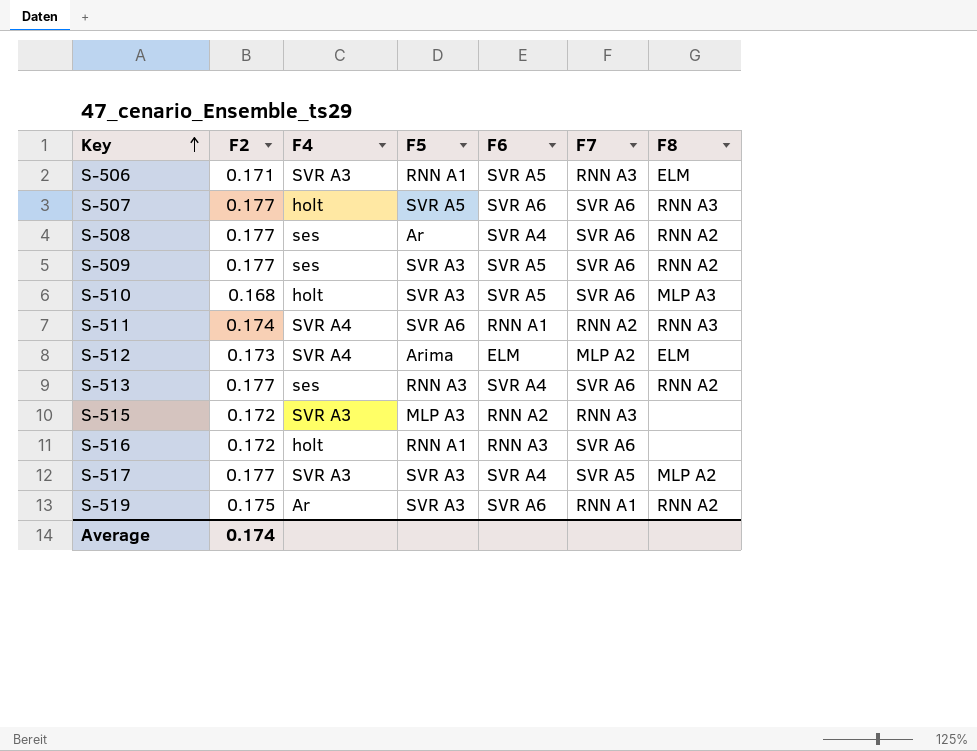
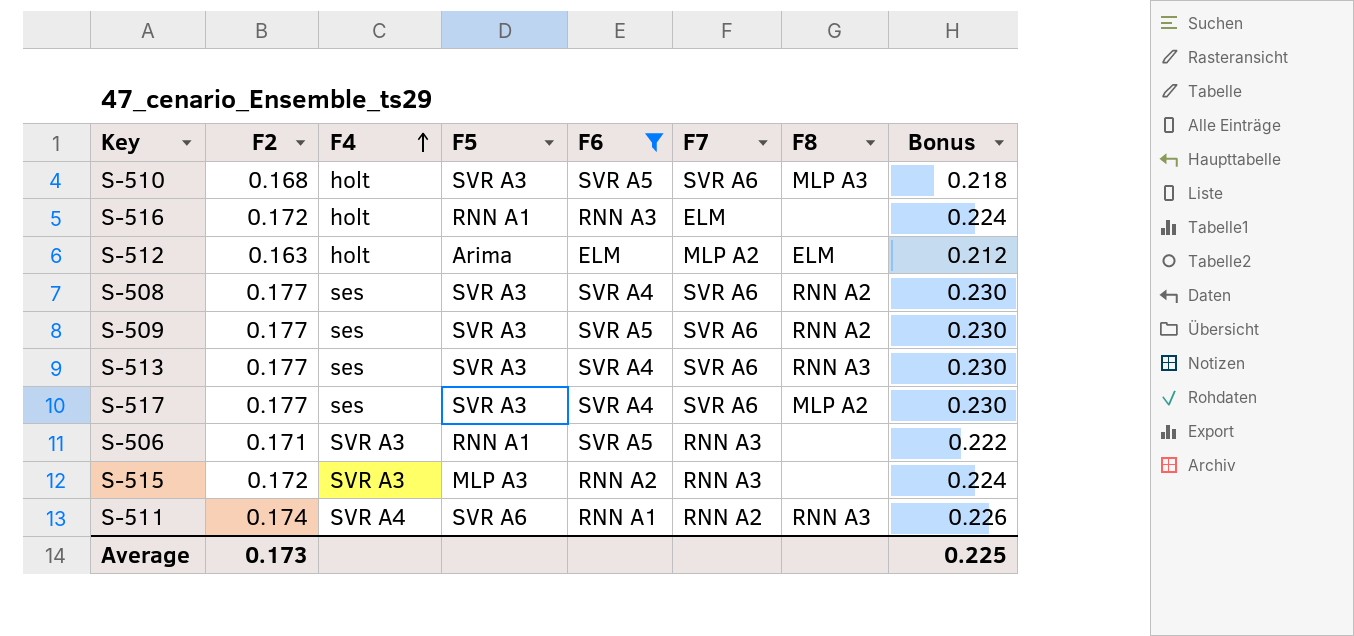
filter: none -> F6 != SVR A6
row order: Key ascending -> F4 ascending
column Bonus | formula: none -> [F2] * 1.3
S-516 | F7: SVR A6 -> ELM
S-512 | F2: 0.173 -> 0.163
S-512 | F4: SVR A4 -> holt
S-508 | F5: Ar -> SVR A3
S-513 | F5: RNN A3 -> SVR A3
S-513 | F8: RNN A2 -> RNN A3
S-517 | F4: SVR A3 -> ses
S-517 | F7: SVR A5 -> SVR A6
S-506 | F8: ELM -> none
Average | F2: 0.174 -> 0.173

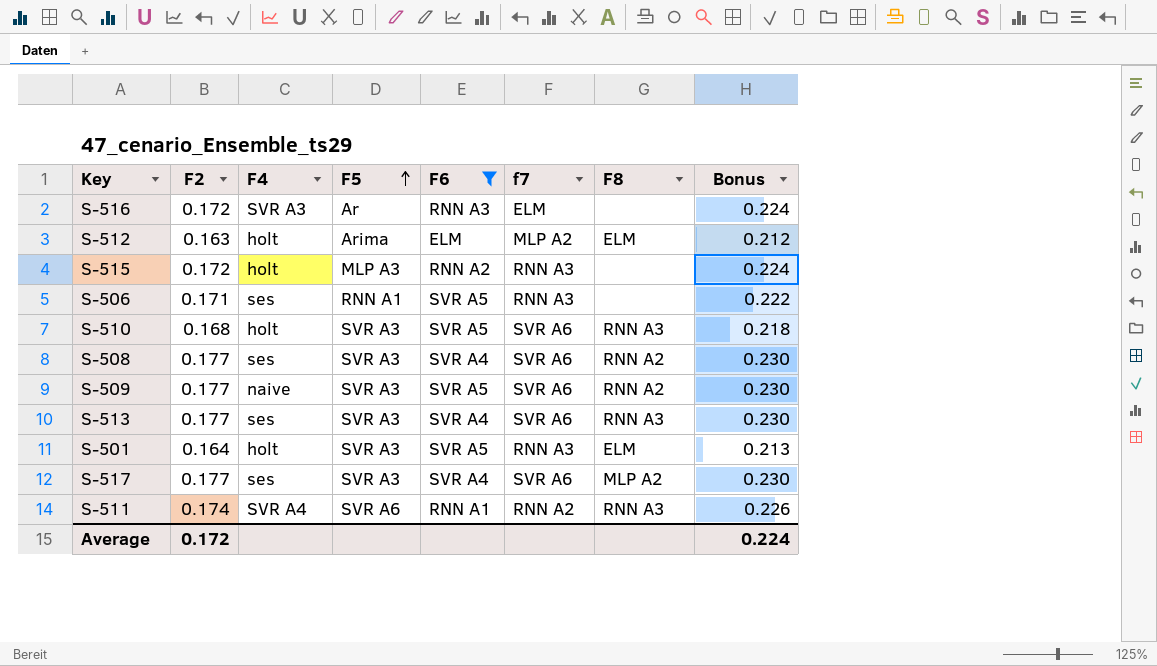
row order: F4 ascending -> F5 ascending
column name: F7 -> f7
S-516 | F4: holt -> SVR A3
S-516 | F5: RNN A1 -> Ar
S-515 | F4: SVR A3 -> holt
S-506 | F4: SVR A3 -> ses
S-510 | F8: MLP A3 -> RNN A3
S-509 | F4: ses -> naive
row S-501: none -> 0.164 | holt | SVR A3 | SVR A5 | RNN A3 | ELM | 0.213
Average | F2: 0.173 -> 0.172
Average | Bonus: 0.225 -> 0.224

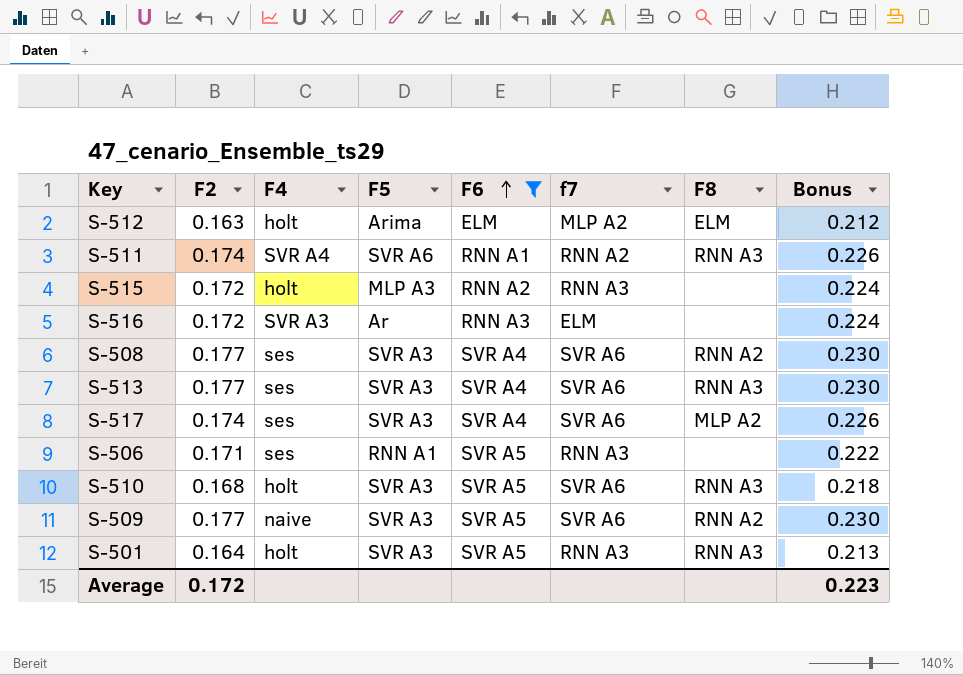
row order: F5 ascending -> F6 ascending
S-517 | F2: 0.177 -> 0.174
S-517 | Bonus: 0.230 -> 0.226
S-501 | F8: ELM -> RNN A3
Average | Bonus: 0.224 -> 0.223

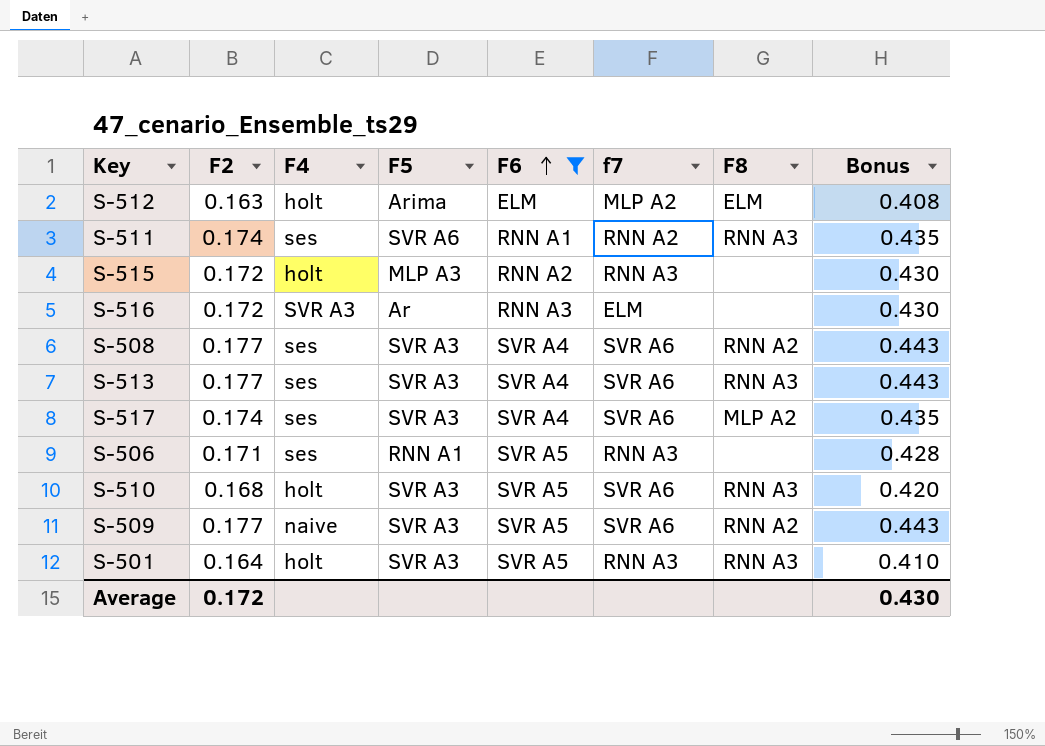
column Bonus | formula: [F2] * 1.3 -> [F2] * 2.5
S-511 | F4: SVR A4 -> ses
Average | Bonus: 0.223 -> 0.430

